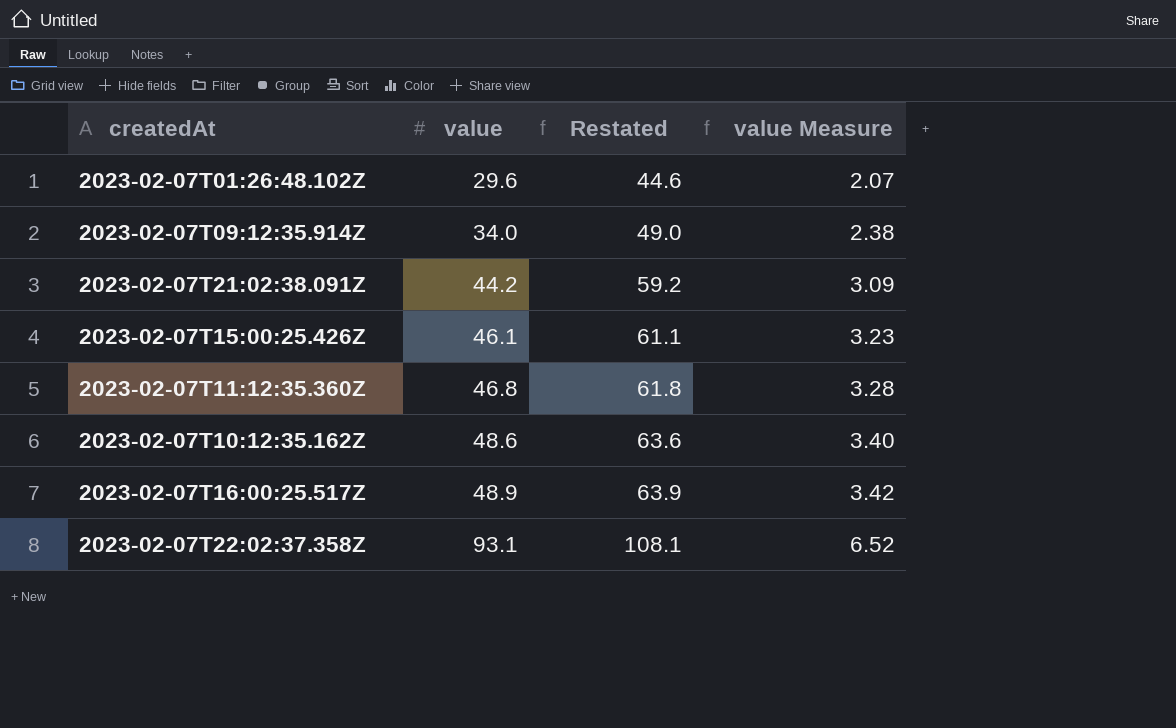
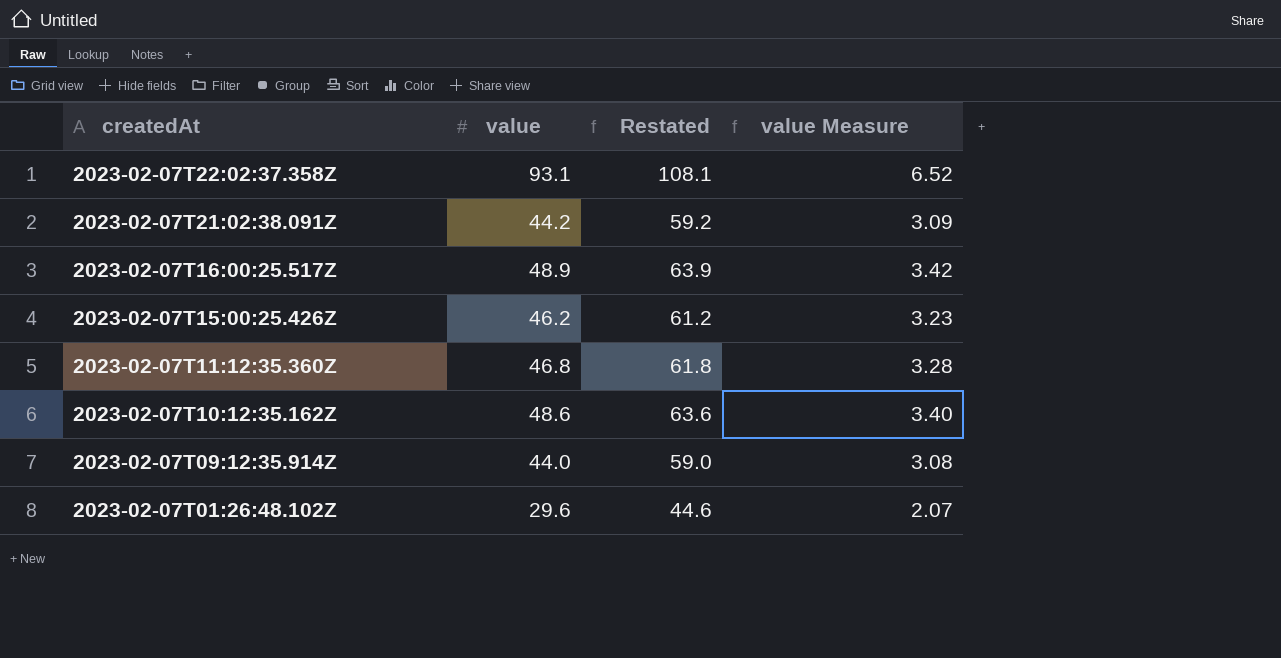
row order: value ascending -> createdAt descending
2023-02-07T15:00:25.426Z | value: 46.1 -> 46.2
2023-02-07T15:00:25.426Z | Restated: 61.1 -> 61.2
2023-02-07T09:12:35.914Z | value: 34.0 -> 44.0
2023-02-07T09:12:35.914Z | Restated: 49.0 -> 59.0
2023-02-07T09:12:35.914Z | value Measure: 2.38 -> 3.08

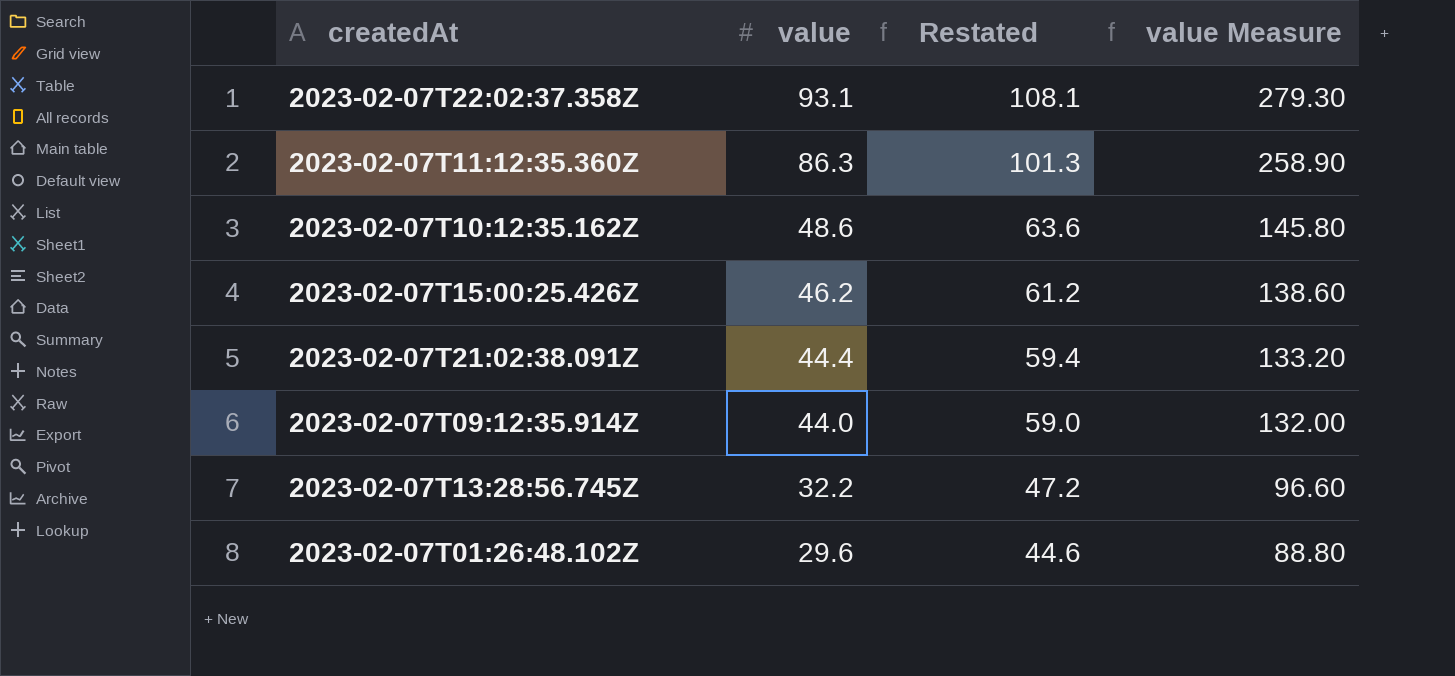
row order: createdAt descending -> value descending
column value Measure | formula: [value] * 0.07 -> [value] * 3
row 2023-02-07T16:00:25.517Z: 48.9 | 63.9 | 3.42 -> none
2023-02-07T11:12:35.360Z | value: 46.8 -> 86.3
2023-02-07T11:12:35.360Z | Restated: 61.8 -> 101.3
2023-02-07T21:02:38.091Z | value: 44.2 -> 44.4
2023-02-07T21:02:38.091Z | Restated: 59.2 -> 59.4
row 2023-02-07T13:28:56.745Z: none -> 32.2 | 47.2 | 96.60

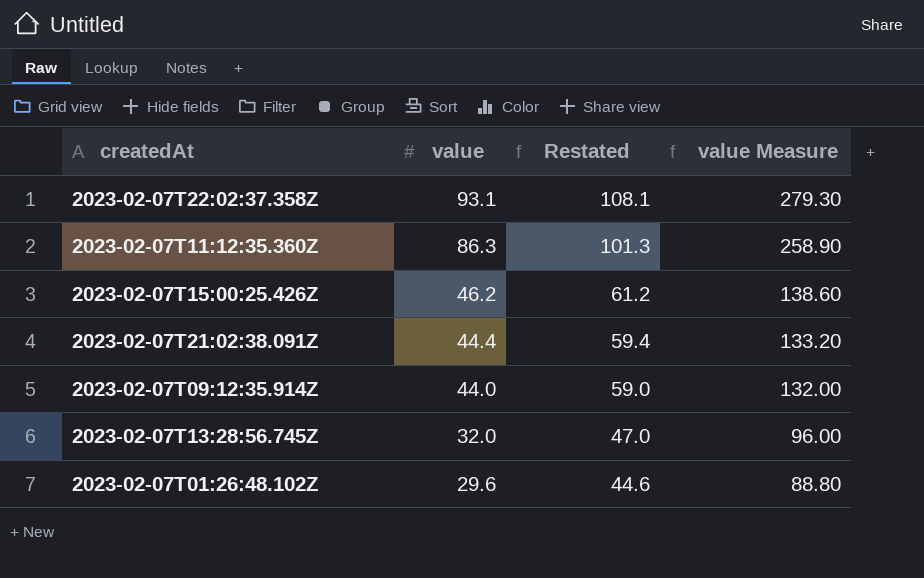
row 2023-02-07T10:12:35.162Z: 48.6 | 63.6 | 145.80 -> none
2023-02-07T13:28:56.745Z | value: 32.2 -> 32.0
2023-02-07T13:28:56.745Z | Restated: 47.2 -> 47.0
2023-02-07T13:28:56.745Z | value Measure: 96.60 -> 96.00

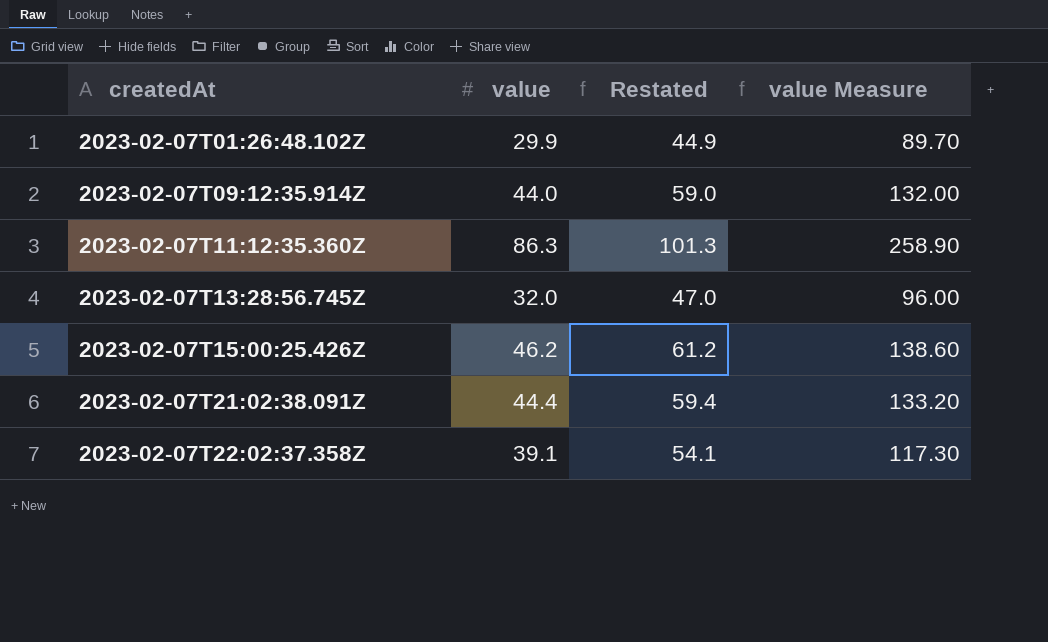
row order: value descending -> createdAt ascending
2023-02-07T01:26:48.102Z | value: 29.6 -> 29.9
2023-02-07T01:26:48.102Z | Restated: 44.6 -> 44.9
2023-02-07T01:26:48.102Z | value Measure: 88.80 -> 89.70
2023-02-07T22:02:37.358Z | value: 93.1 -> 39.1
2023-02-07T22:02:37.358Z | Restated: 108.1 -> 54.1
2023-02-07T22:02:37.358Z | value Measure: 279.30 -> 117.30

